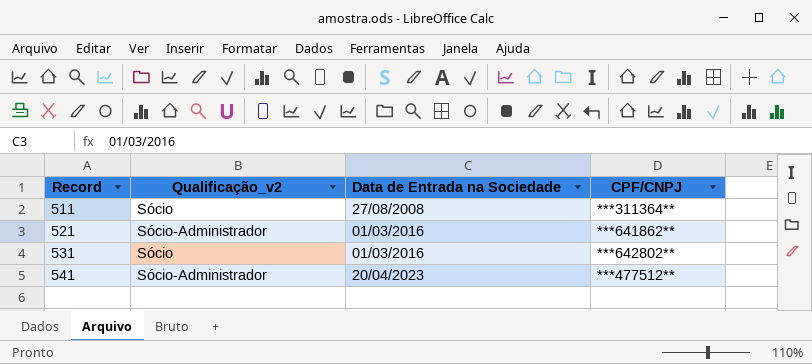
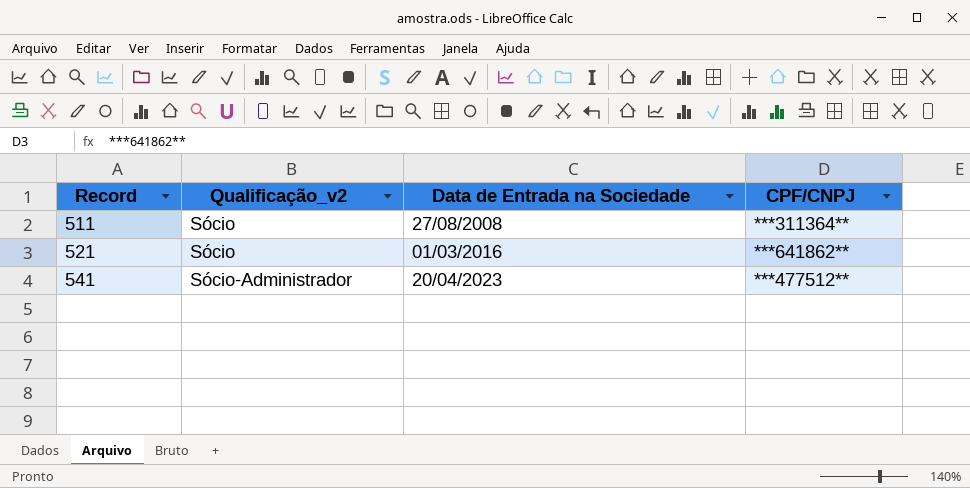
row 531: Sócio | 01/03/2016 | ***642802** -> none
521 | Qualificação_v2: Sócio-Administrador -> Sócio

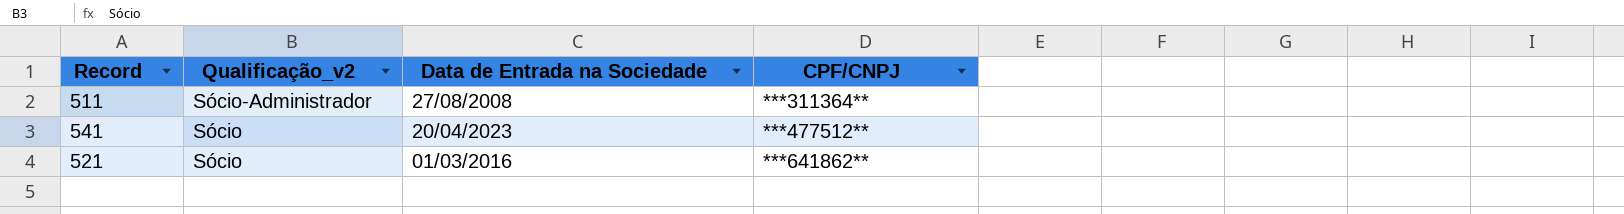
row order: Record ascending -> Qualificação_v2 descending
511 | Qualificação_v2: Sócio -> Sócio-Administrador
541 | Qualificação_v2: Sócio-Administrador -> Sócio

